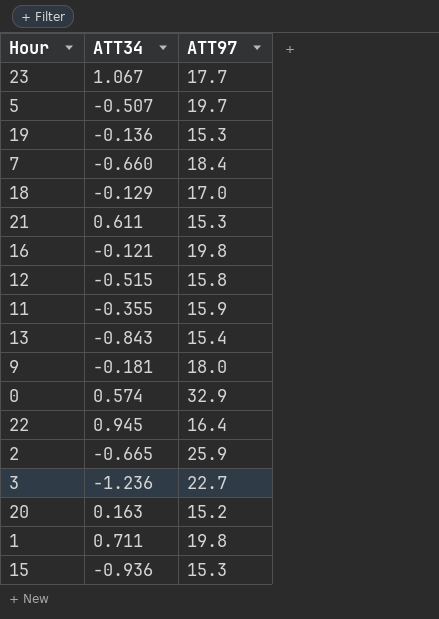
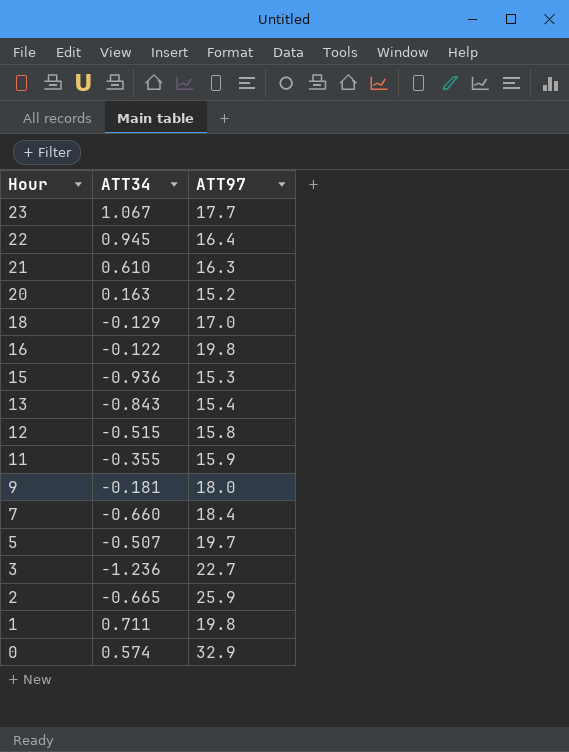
row order: none -> Hour descending
row 19: -0.136 | 15.3 -> none
21 | ATT34: 0.611 -> 0.610
21 | ATT97: 15.3 -> 16.3
16 | ATT34: -0.121 -> -0.122

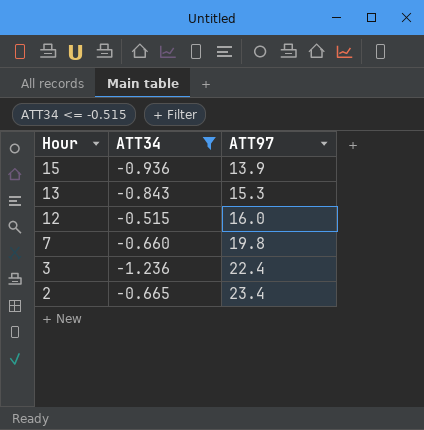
filter: none -> ATT34 <= -0.515
15 | ATT97: 15.3 -> 13.9
13 | ATT97: 15.4 -> 15.3
12 | ATT97: 15.8 -> 16.0
7 | ATT97: 18.4 -> 19.8
3 | ATT97: 22.7 -> 22.4
2 | ATT97: 25.9 -> 23.4

